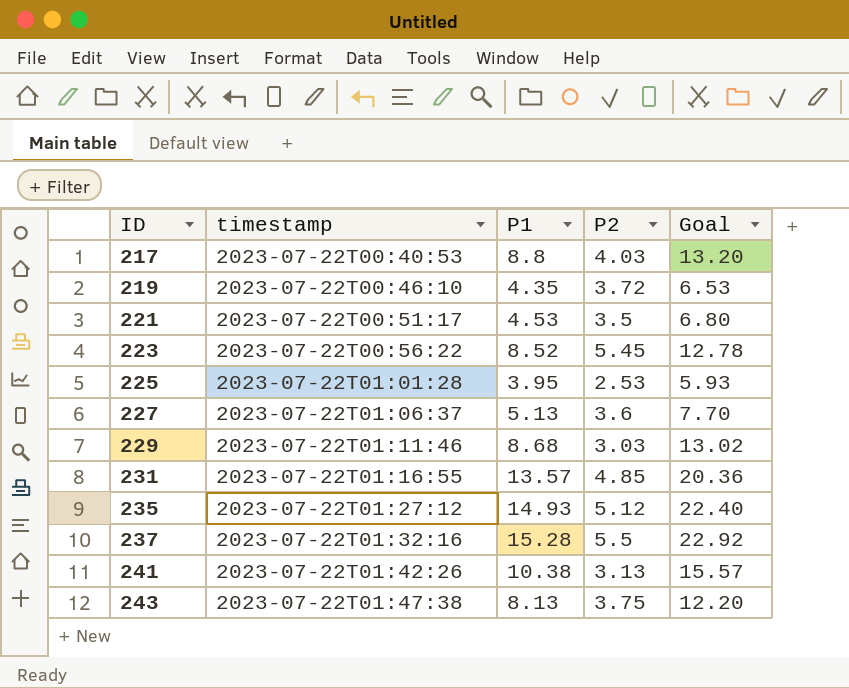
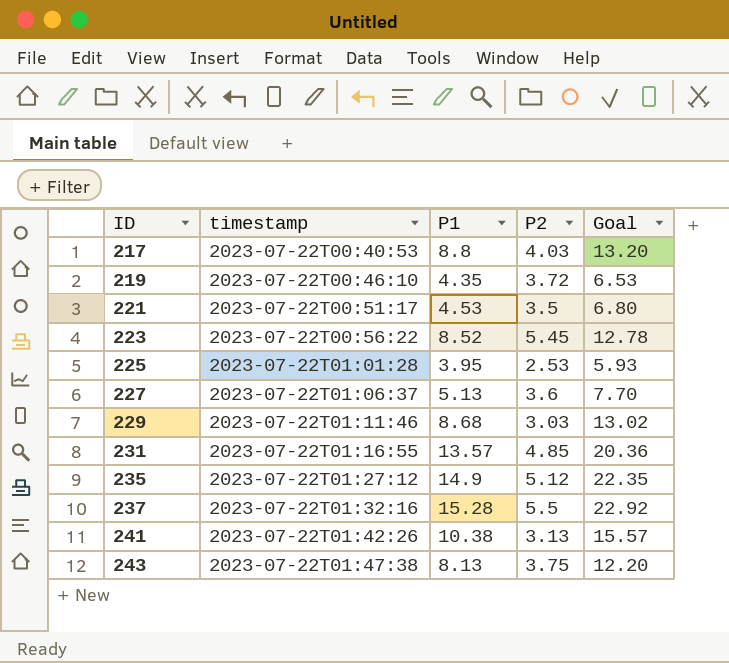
235 | P1: 14.93 -> 14.9
235 | Goal: 22.40 -> 22.35

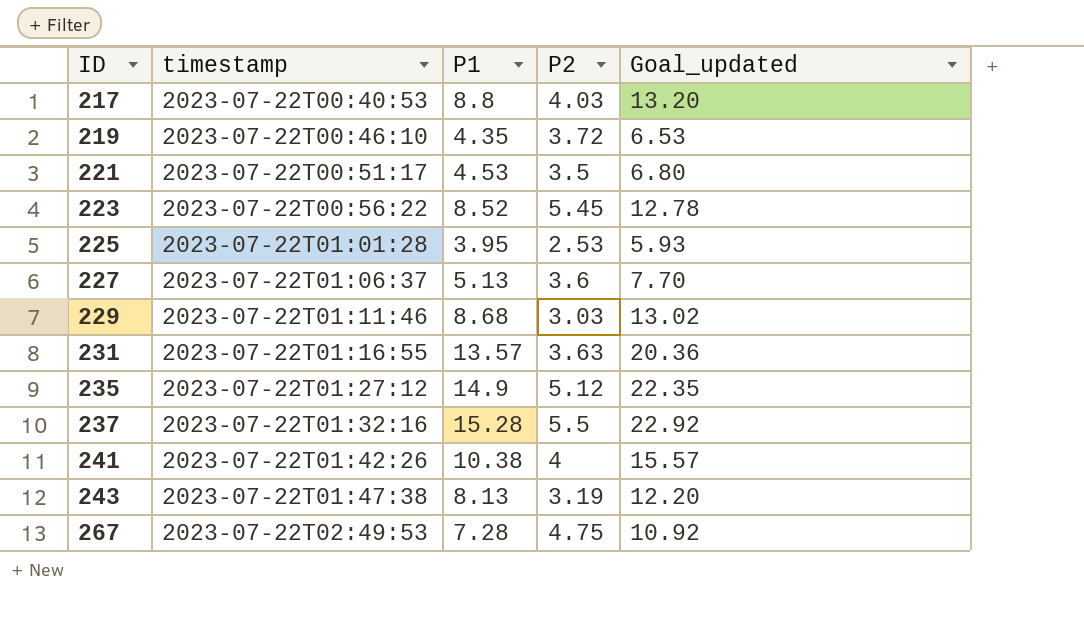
column name: Goal -> Goal_updated
231 | P2: 4.85 -> 3.63
241 | P2: 3.13 -> 4
243 | P2: 3.75 -> 3.19
row 267: none -> 2023-07-22T02:49:53 | 7.28 | 4.75 | 10.92

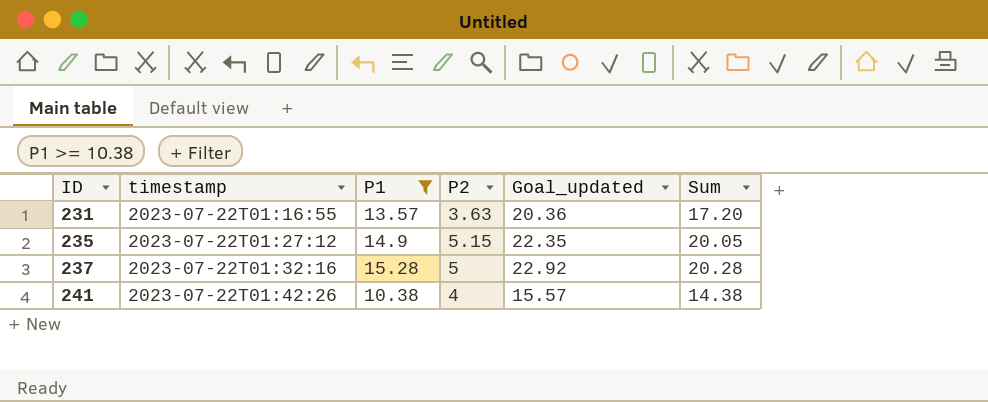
filter: none -> P1 >= 10.38
column Sum | formula: none -> [P1] + [P2]
235 | P2: 5.12 -> 5.15
237 | P2: 5.5 -> 5

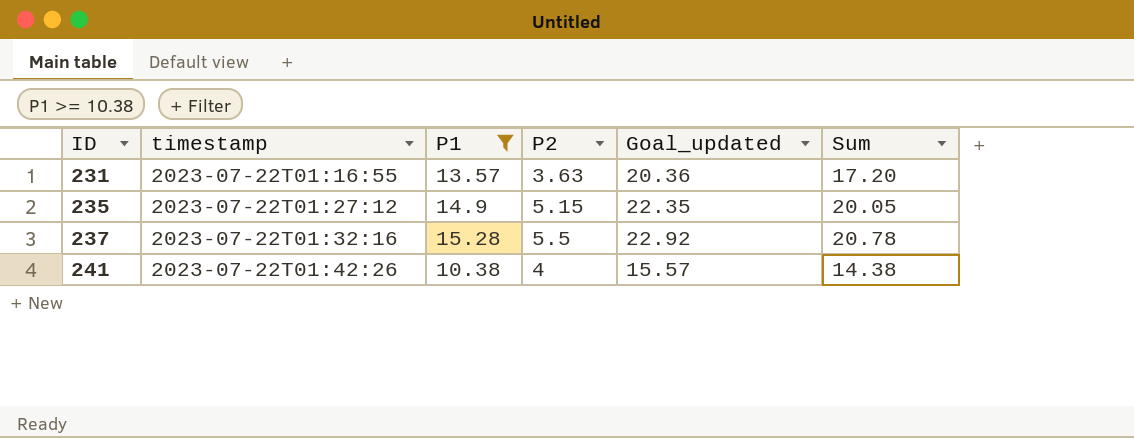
237 | P2: 5 -> 5.5
237 | Sum: 20.28 -> 20.78

